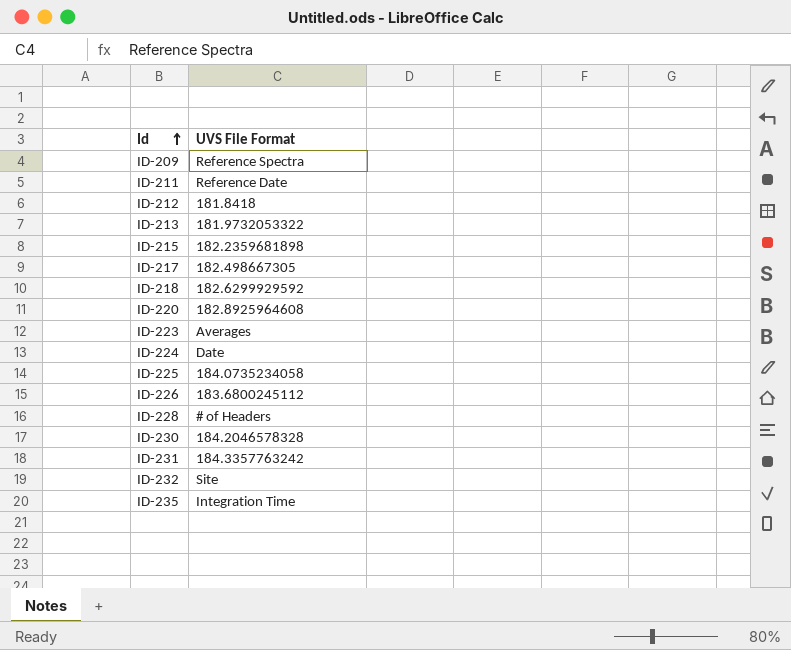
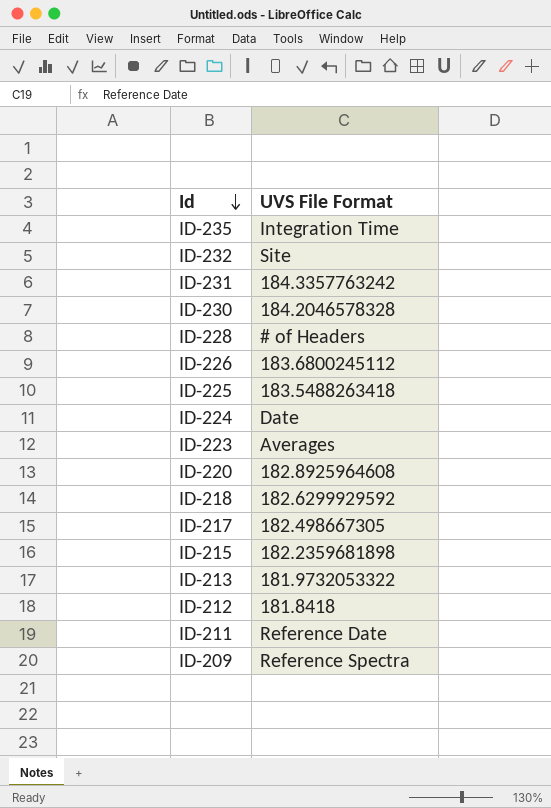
row order: Id ascending -> Id descending
ID-225 | UVS File Format: 184.0735234058 -> 183.5488263418

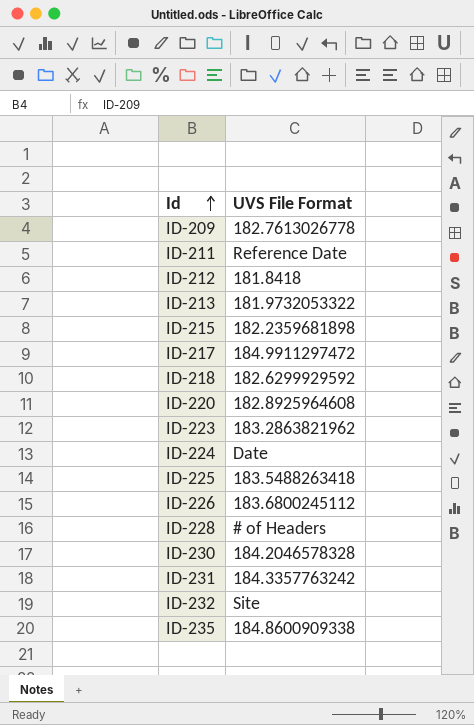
row order: Id descending -> Id ascending
ID-209 | UVS File Format: Reference Spectra -> 182.7613026778
ID-217 | UVS File Format: 182.498667305 -> 184.9911297472
ID-223 | UVS File Format: Averages -> 183.2863821962
ID-235 | UVS File Format: Integration Time -> 184.8600909338

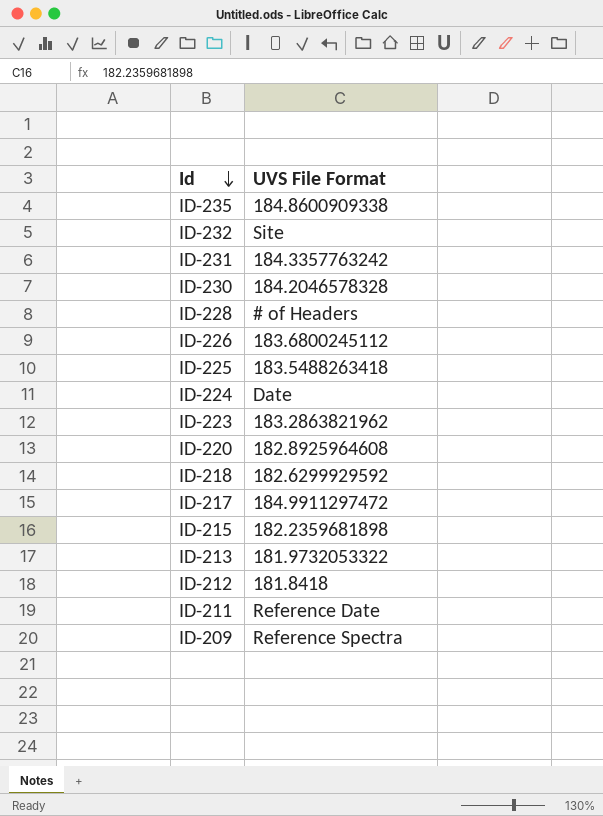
row order: Id ascending -> Id descending
ID-209 | UVS File Format: 182.7613026778 -> Reference Spectra

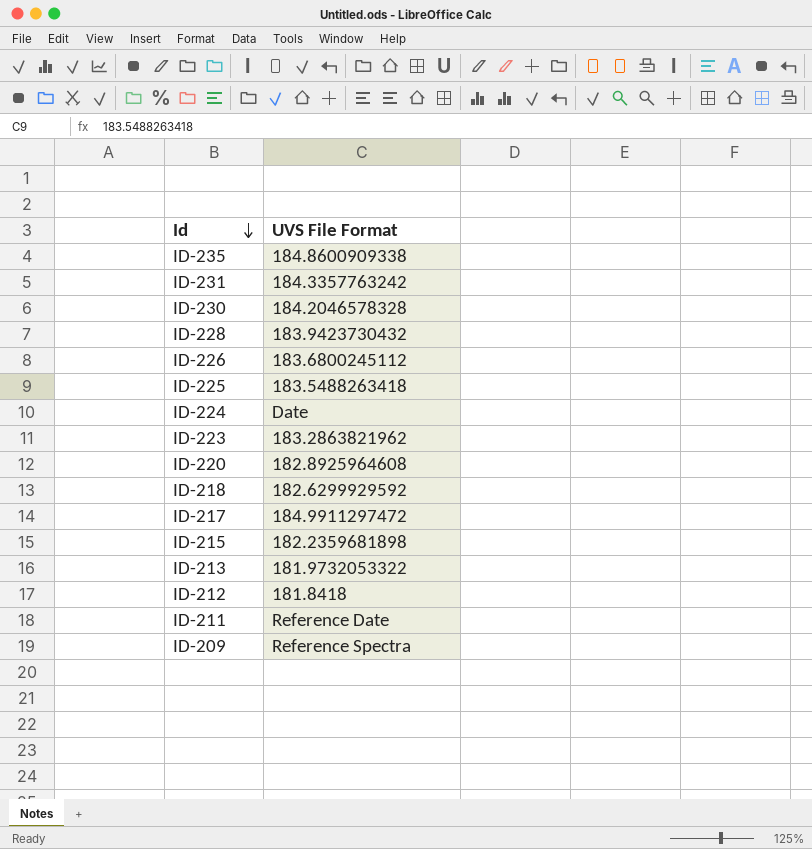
row ID-232: Site -> none
ID-228 | UVS File Format: # of Headers -> 183.9423730432

